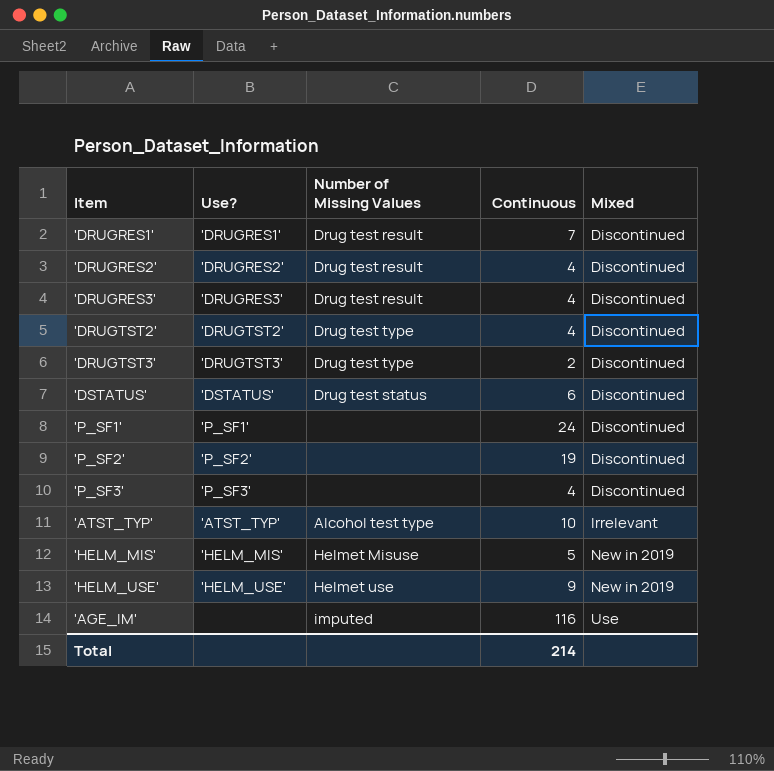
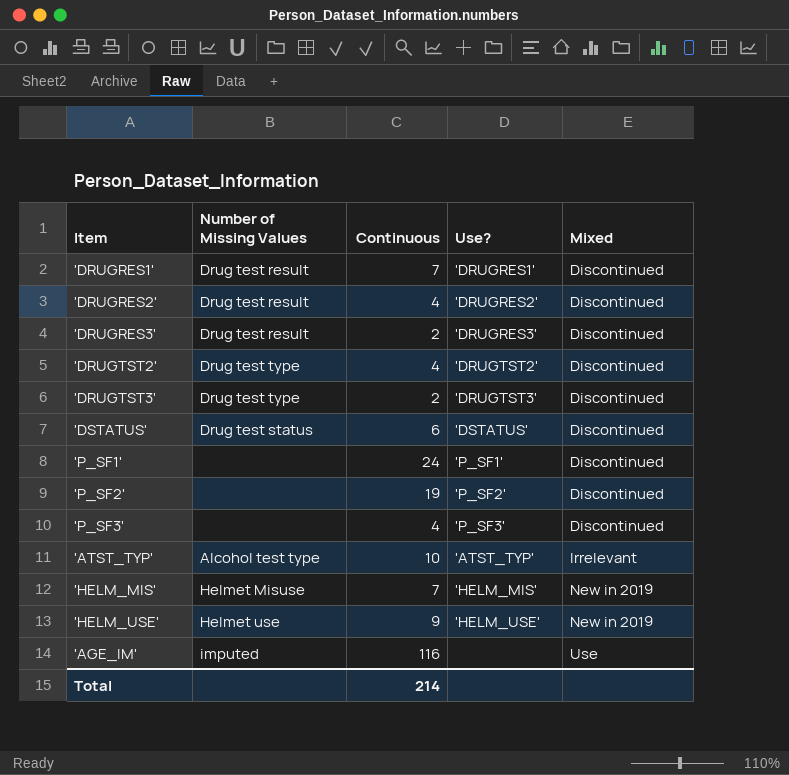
column Use? | position: 2 -> 4
'DRUGRES3' | Continuous: 4 -> 2
'HELM_MIS' | Continuous: 5 -> 7

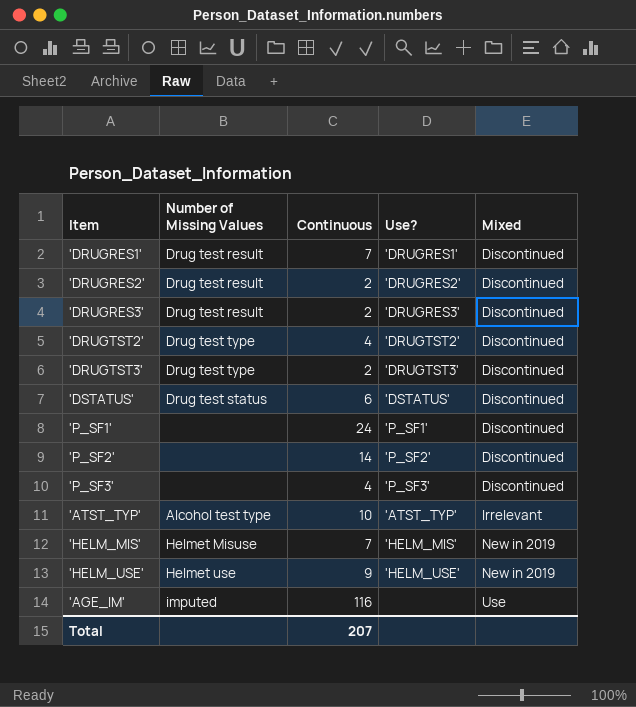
'DRUGRES2' | Continuous: 4 -> 2
'P_SF2' | Continuous: 19 -> 14
Total | Continuous: 214 -> 207

